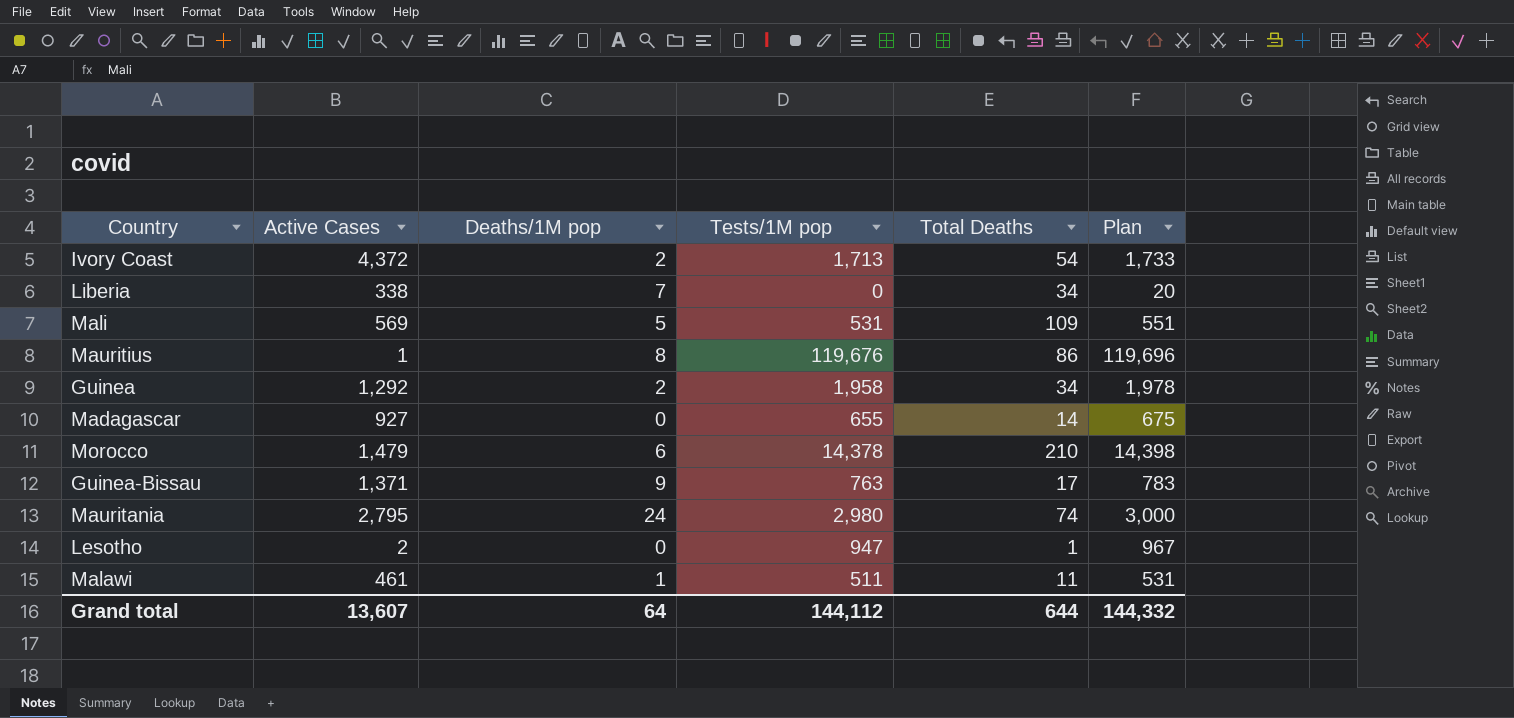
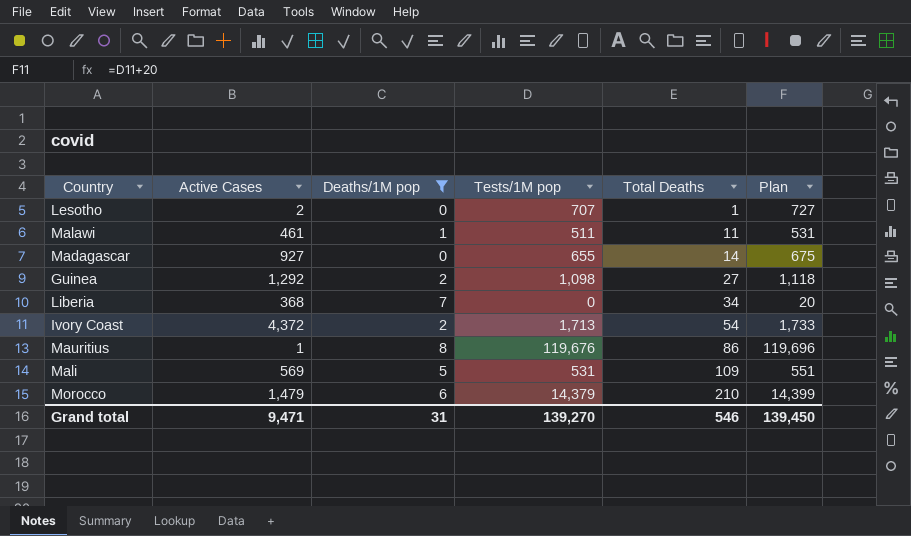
filter: none -> Deaths/1M pop <= 8
row order: none -> Total Deaths ascending
Lesotho | Tests/1M pop: 947 -> 707
Lesotho | Plan: 967 -> 727
Guinea | Tests/1M pop: 1,958 -> 1,098
Guinea | Total Deaths: 34 -> 27
Guinea | Plan: 1,978 -> 1,118
Liberia | Active Cases: 338 -> 368
Morocco | Tests/1M pop: 14,378 -> 14,379
Morocco | Plan: 14,398 -> 14,399
Grand total | Active Cases: 13,607 -> 9,471
Grand total | Deaths/1M pop: 64 -> 31
Grand total | Tests/1M pop: 144,112 -> 139,270
Grand total | Total Deaths: 644 -> 546
Grand total | Plan: 144,332 -> 139,450

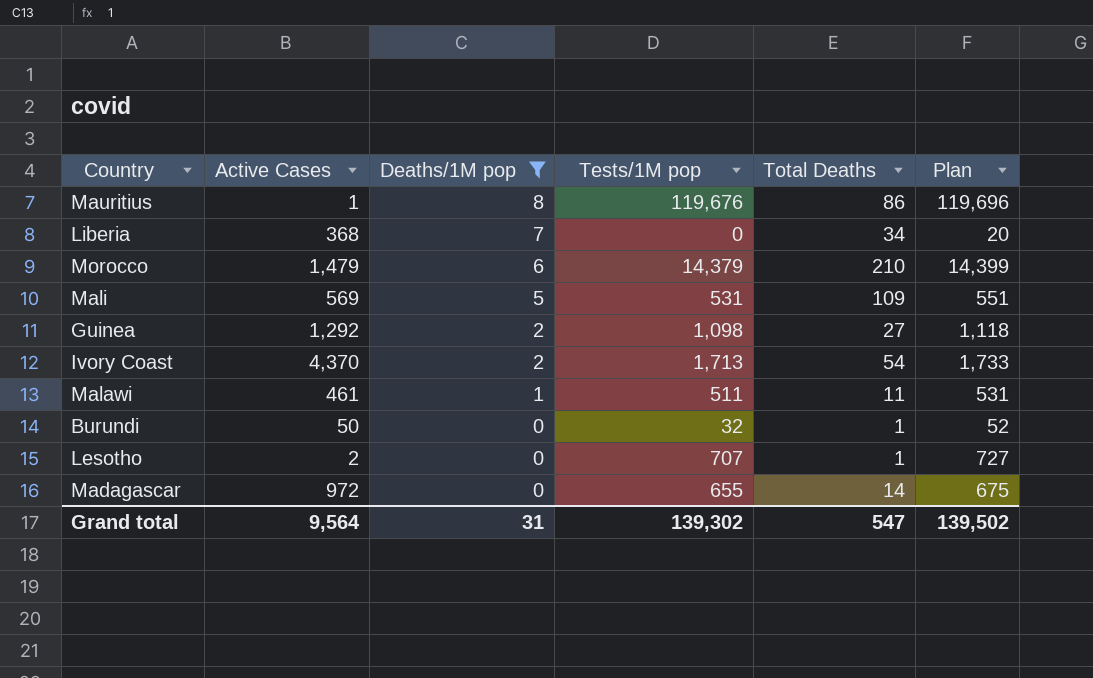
row order: Total Deaths ascending -> Deaths/1M pop descending
Ivory Coast | Active Cases: 4,372 -> 4,370
row Burundi: none -> 50 | 0 | 32 | 1 | 52
Madagascar | Active Cases: 927 -> 972
Grand total | Active Cases: 9,471 -> 9,564
Grand total | Tests/1M pop: 139,270 -> 139,302
Grand total | Total Deaths: 546 -> 547
Grand total | Plan: 139,450 -> 139,502

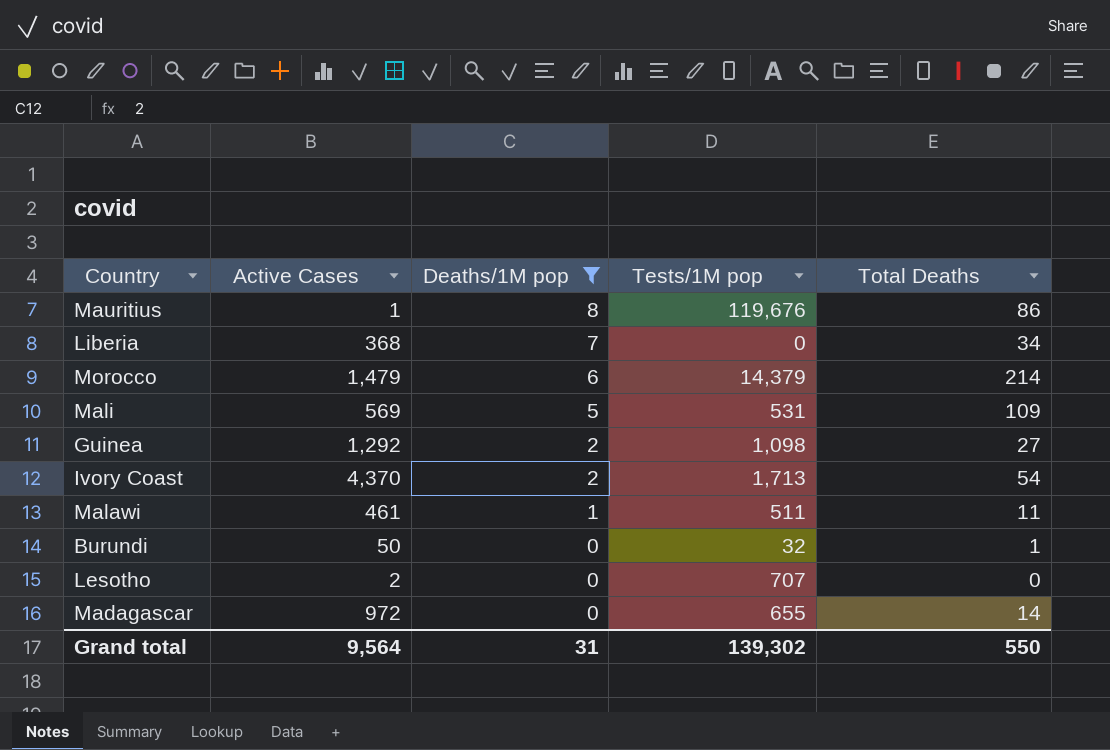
column Plan | formula: [Tests/1M pop] + 20 -> none
Morocco | Total Deaths: 210 -> 214
Lesotho | Total Deaths: 1 -> 0
Grand total | Total Deaths: 547 -> 550

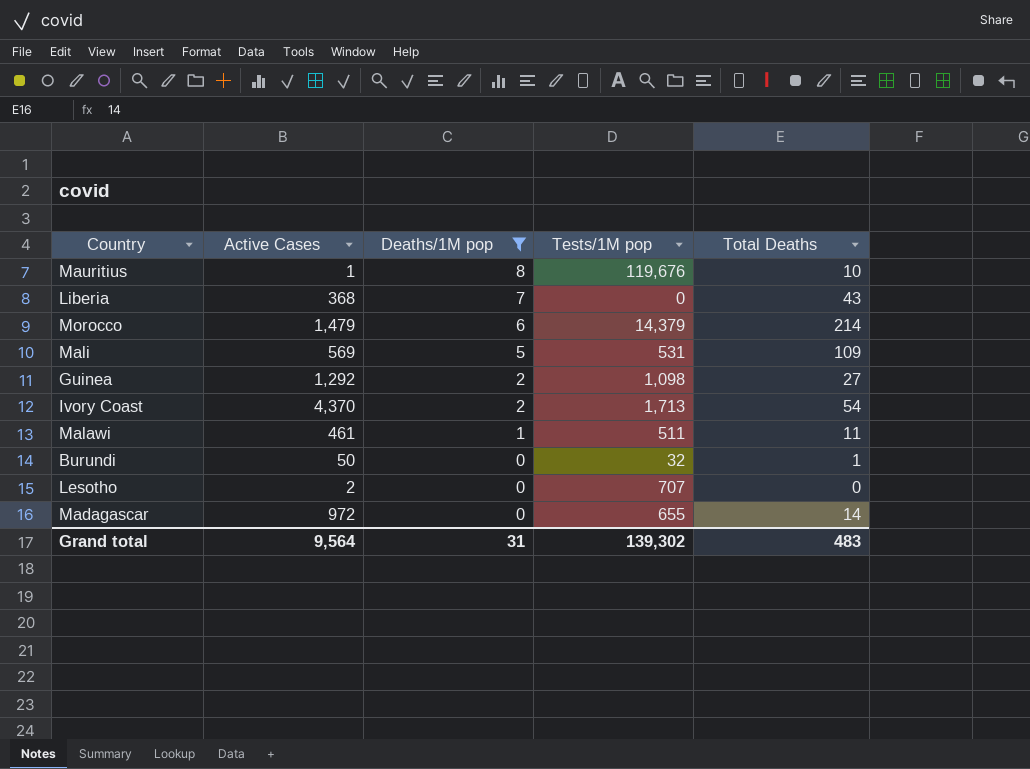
Mauritius | Total Deaths: 86 -> 10
Liberia | Total Deaths: 34 -> 43
Grand total | Total Deaths: 550 -> 483

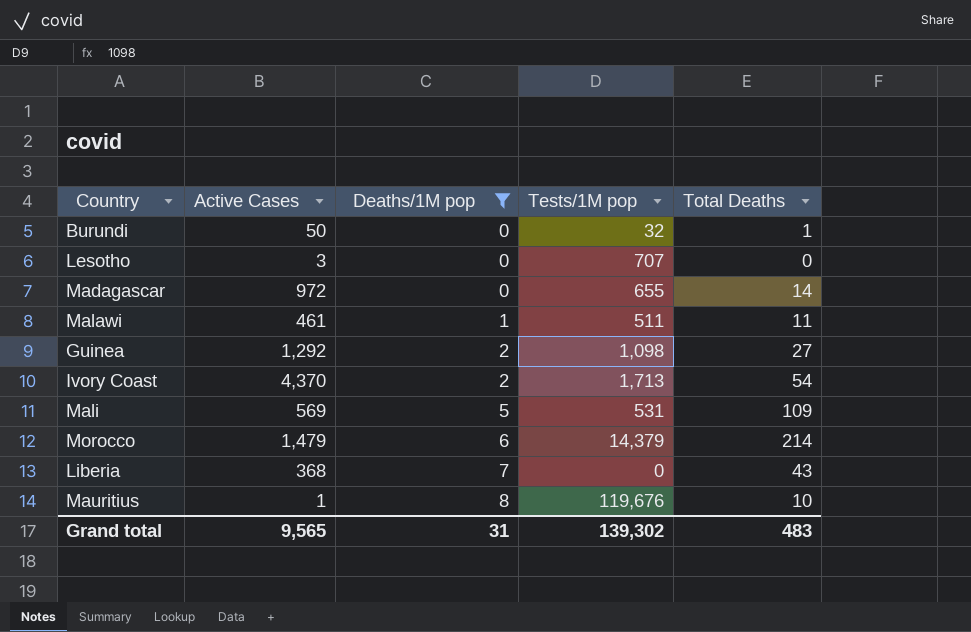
row order: Deaths/1M pop descending -> Deaths/1M pop ascending
Lesotho | Active Cases: 2 -> 3
Grand total | Active Cases: 9,564 -> 9,565

